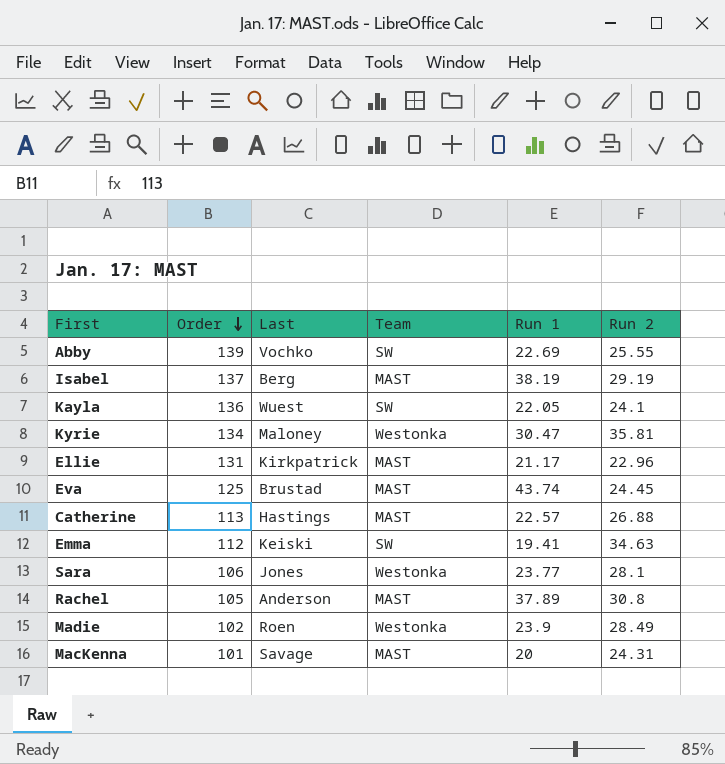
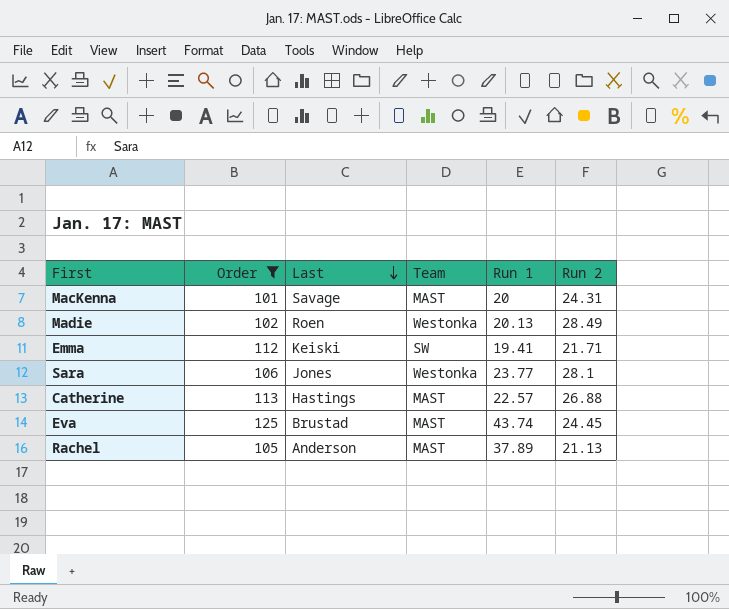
filter: none -> Order <= 125
row order: Order descending -> Last descending
Madie | Run 1: 23.9 -> 20.13
Emma | Run 2: 34.63 -> 21.71
Rachel | Run 2: 30.8 -> 21.13

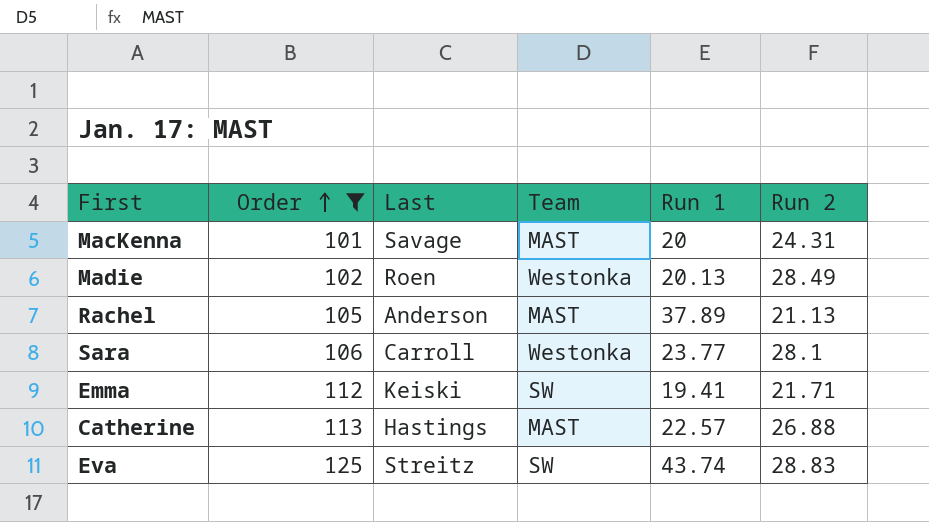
row order: Last descending -> Order ascending
Sara | Last: Jones -> Carroll
Eva | Last: Brustad -> Streitz
Eva | Team: MAST -> SW
Eva | Run 2: 24.45 -> 28.83

